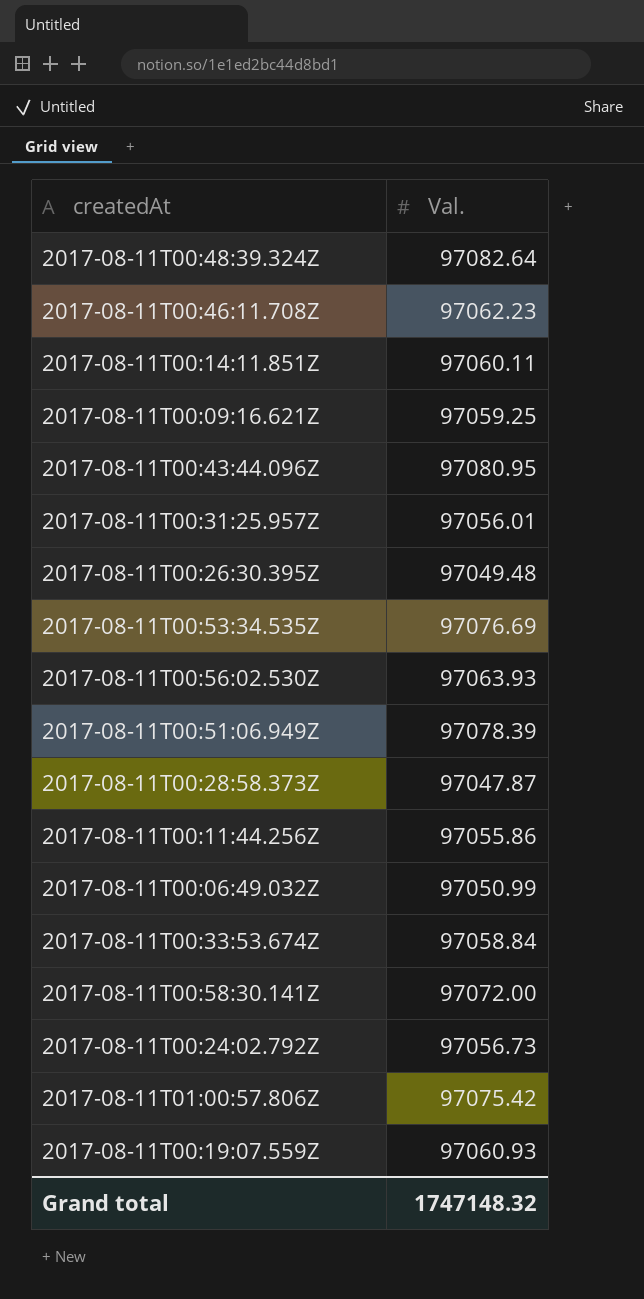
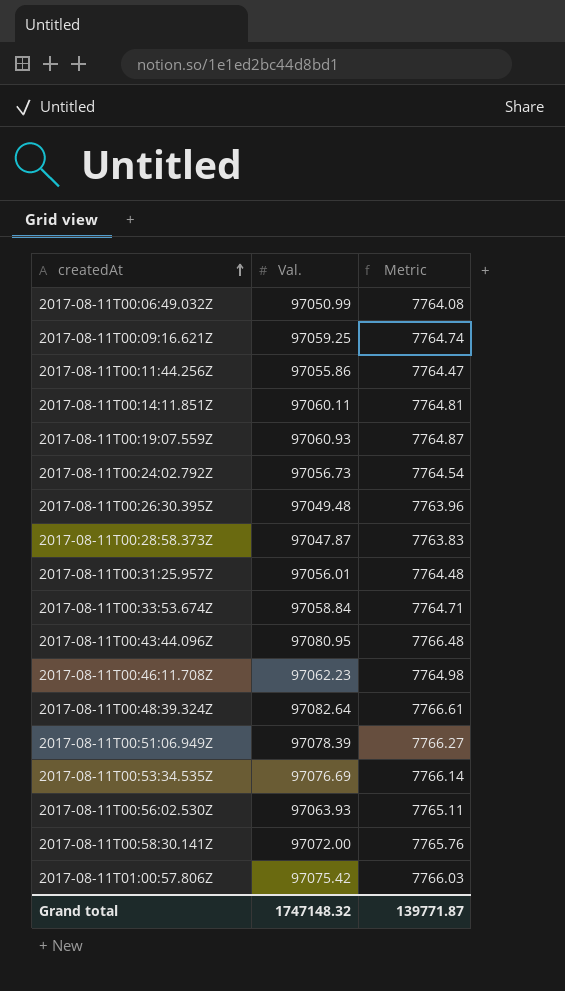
row order: none -> createdAt ascending
column Metric | formula: none -> [Val.] * 0.08

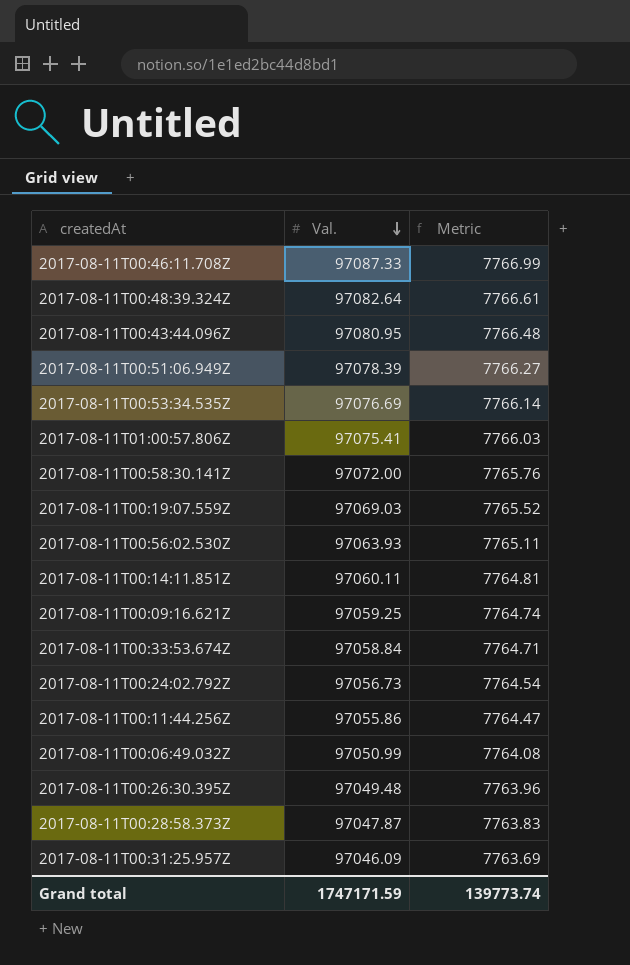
row order: createdAt ascending -> Val. descending
2017-08-11T00:46:11.708Z | Val.: 97062.23 -> 97087.33
2017-08-11T00:46:11.708Z | Metric: 7764.98 -> 7766.99
2017-08-11T01:00:57.806Z | Val.: 97075.42 -> 97075.41
2017-08-11T00:19:07.559Z | Val.: 97060.93 -> 97069.03
2017-08-11T00:19:07.559Z | Metric: 7764.87 -> 7765.52
2017-08-11T00:31:25.957Z | Val.: 97056.01 -> 97046.09
2017-08-11T00:31:25.957Z | Metric: 7764.48 -> 7763.69
Grand total | Val.: 1747148.32 -> 1747171.59
Grand total | Metric: 139771.87 -> 139773.74

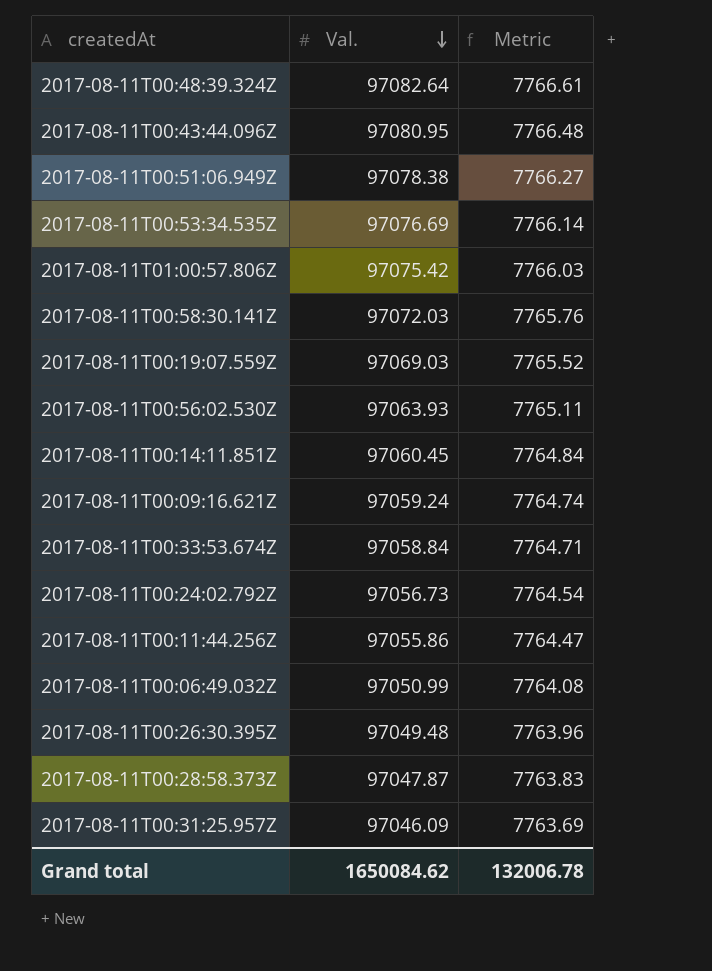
row 2017-08-11T00:46:11.708Z: 97087.33 | 7766.99 -> none
2017-08-11T00:51:06.949Z | Val.: 97078.39 -> 97078.38
2017-08-11T01:00:57.806Z | Val.: 97075.41 -> 97075.42
2017-08-11T00:58:30.141Z | Val.: 97072.00 -> 97072.03
2017-08-11T00:14:11.851Z | Val.: 97060.11 -> 97060.45
2017-08-11T00:14:11.851Z | Metric: 7764.81 -> 7764.84
2017-08-11T00:09:16.621Z | Val.: 97059.25 -> 97059.24
Grand total | Val.: 1747171.59 -> 1650084.62
Grand total | Metric: 139773.74 -> 132006.78

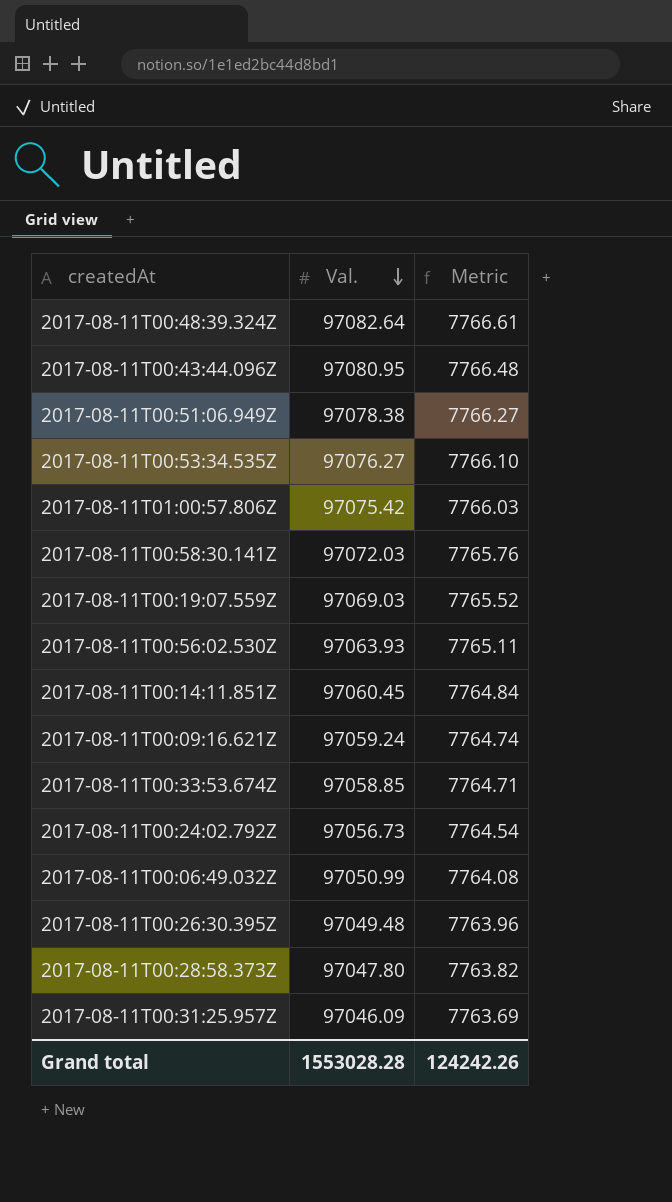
row 2017-08-11T00:11:44.256Z: 97055.86 | 7764.47 -> none
2017-08-11T00:53:34.535Z | Val.: 97076.69 -> 97076.27
2017-08-11T00:53:34.535Z | Metric: 7766.14 -> 7766.10
2017-08-11T00:33:53.674Z | Val.: 97058.84 -> 97058.85
2017-08-11T00:28:58.373Z | Val.: 97047.87 -> 97047.80
2017-08-11T00:28:58.373Z | Metric: 7763.83 -> 7763.82
Grand total | Val.: 1650084.62 -> 1553028.28
Grand total | Metric: 132006.78 -> 124242.26

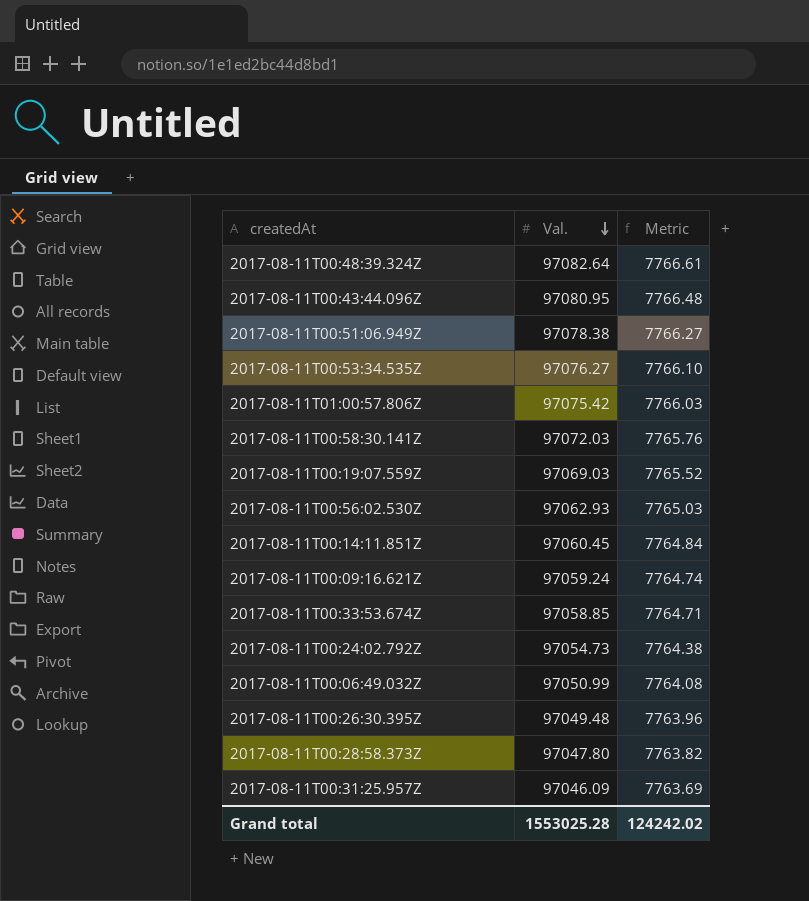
2017-08-11T00:56:02.530Z | Val.: 97063.93 -> 97062.93
2017-08-11T00:56:02.530Z | Metric: 7765.11 -> 7765.03
2017-08-11T00:24:02.792Z | Val.: 97056.73 -> 97054.73
2017-08-11T00:24:02.792Z | Metric: 7764.54 -> 7764.38
Grand total | Val.: 1553028.28 -> 1553025.28
Grand total | Metric: 124242.26 -> 124242.02

